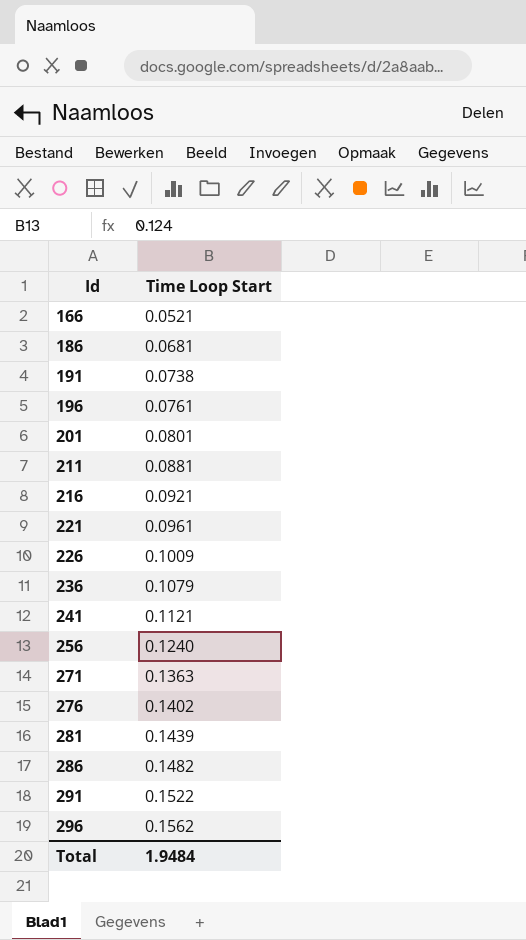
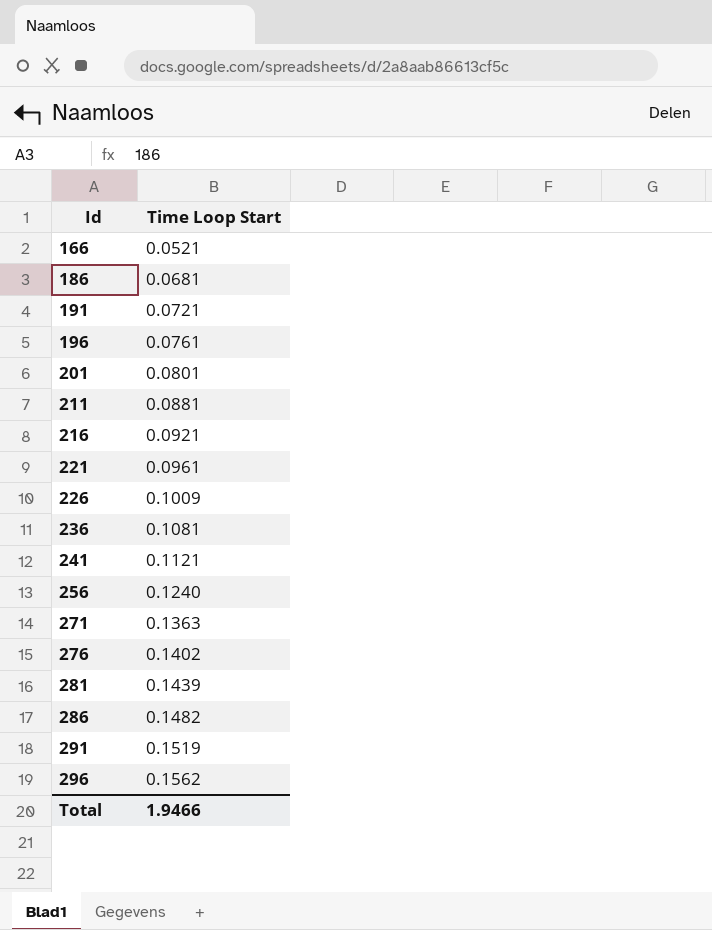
191 | Time Loop Start: 0.0738 -> 0.0721
236 | Time Loop Start: 0.1079 -> 0.1081
291 | Time Loop Start: 0.1522 -> 0.1519
Total | Time Loop Start: 1.9484 -> 1.9466

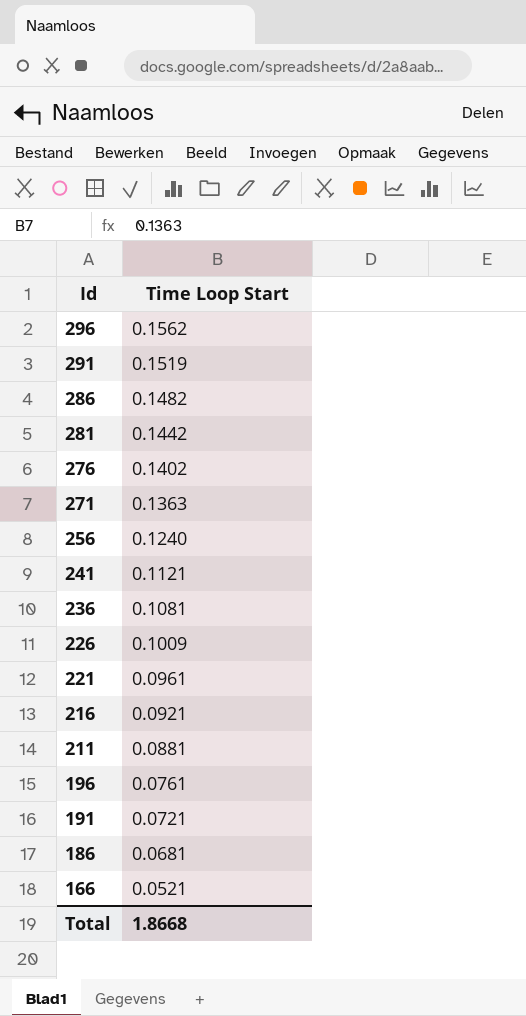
row order: Id ascending -> Id descending
row 201: 0.0801 -> none
281 | Time Loop Start: 0.1439 -> 0.1442
Total | Time Loop Start: 1.9466 -> 1.8668

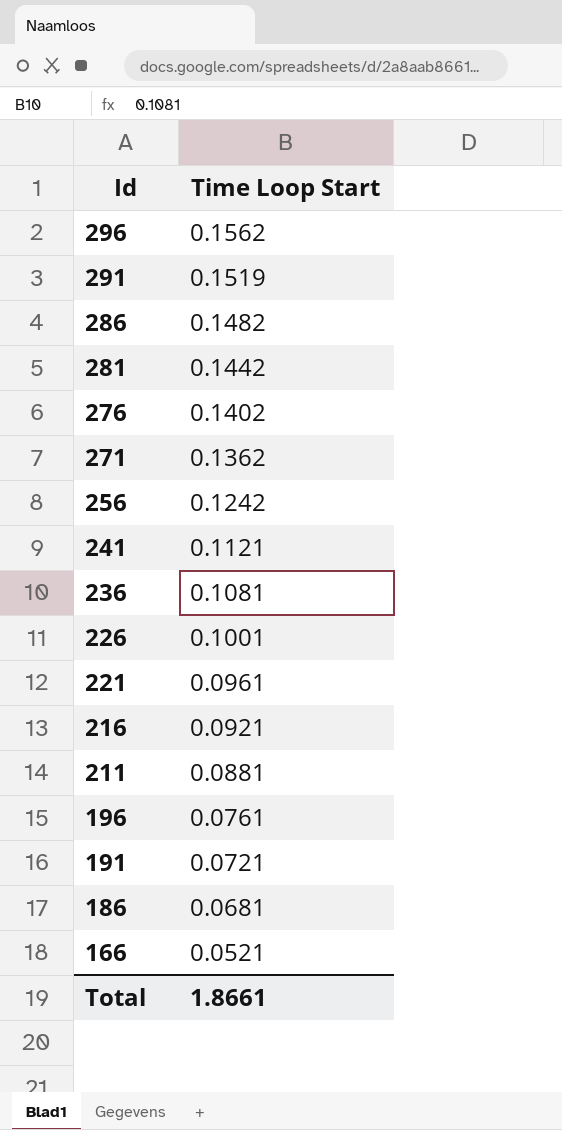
271 | Time Loop Start: 0.1363 -> 0.1362
256 | Time Loop Start: 0.1240 -> 0.1242
226 | Time Loop Start: 0.1009 -> 0.1001
Total | Time Loop Start: 1.8668 -> 1.8661

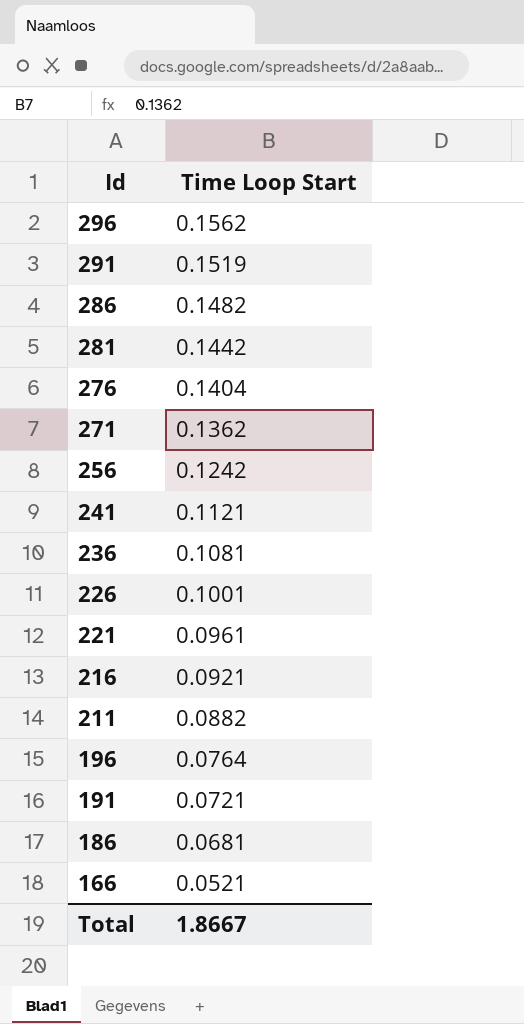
276 | Time Loop Start: 0.1402 -> 0.1404
211 | Time Loop Start: 0.0881 -> 0.0882
196 | Time Loop Start: 0.0761 -> 0.0764
Total | Time Loop Start: 1.8661 -> 1.8667

